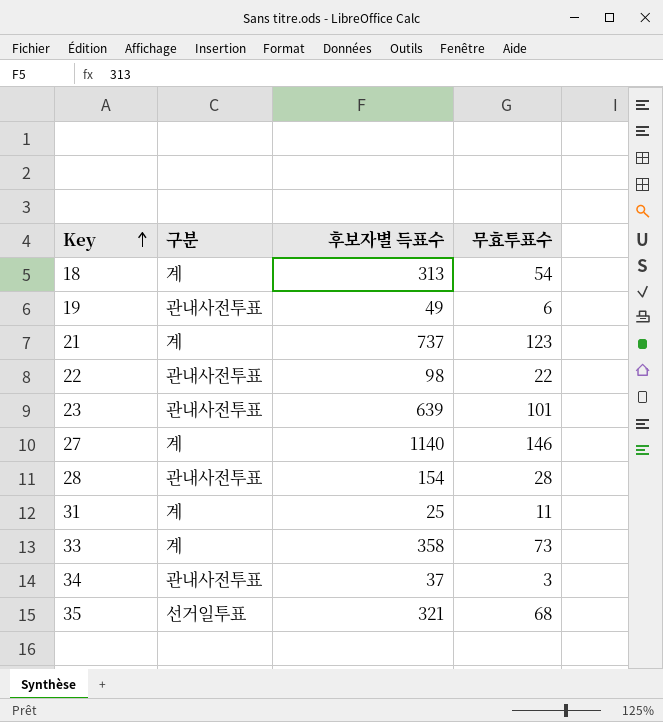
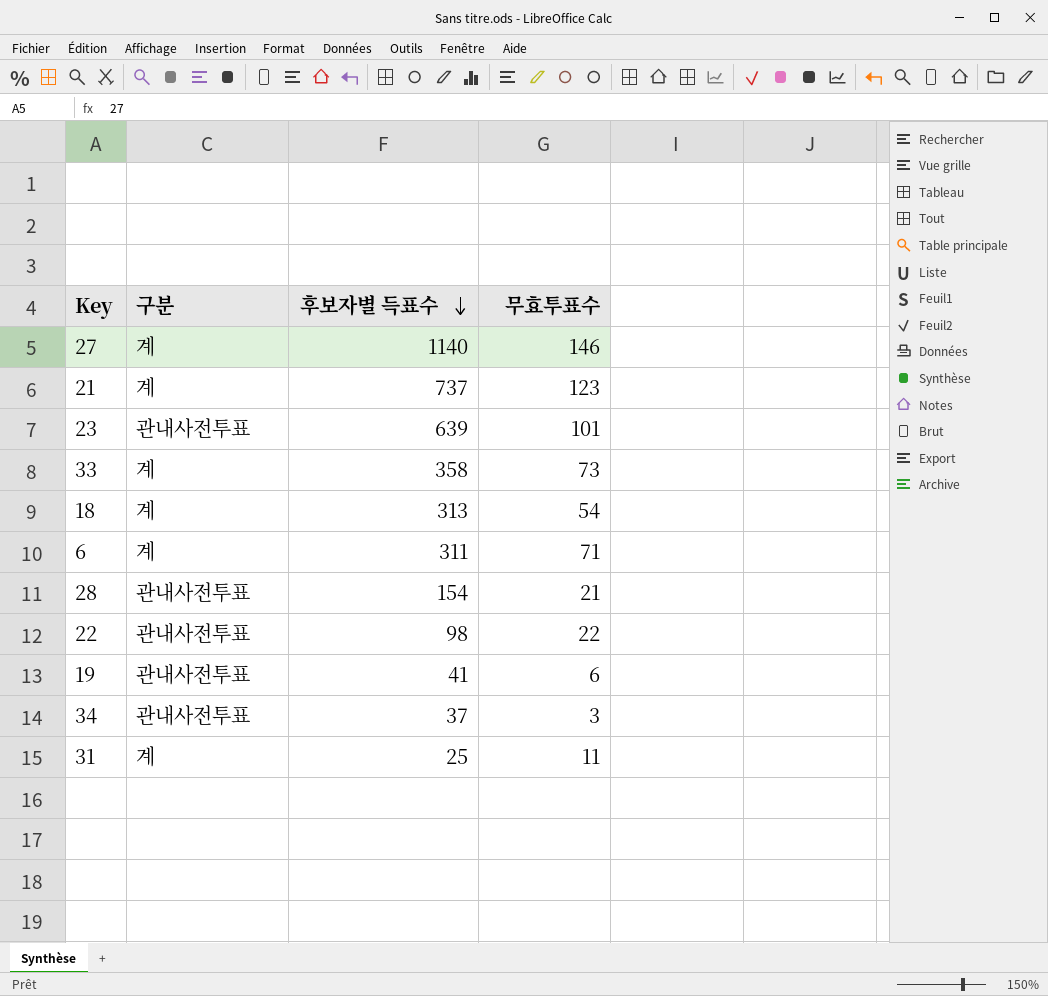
row order: Key ascending -> 후보자별 득표수 descending
row 35: 선거일투표 | 321 | 68 -> none
row 6: none -> 계 | 311 | 71
28 | 무효투표수: 28 -> 21
19 | 후보자별 득표수: 49 -> 41

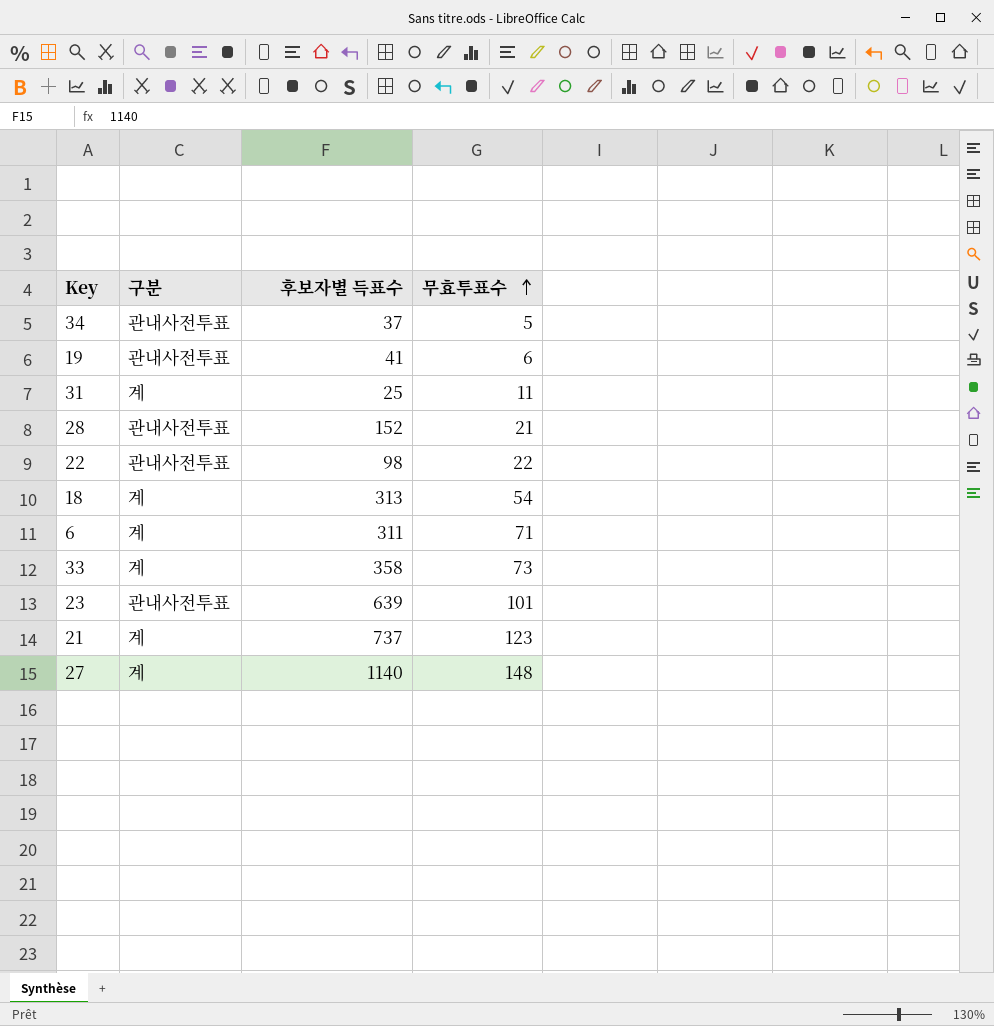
row order: 후보자별 득표수 descending -> 무효투표수 ascending
34 | 무효투표수: 3 -> 5
28 | 후보자별 득표수: 154 -> 152
27 | 무효투표수: 146 -> 148

